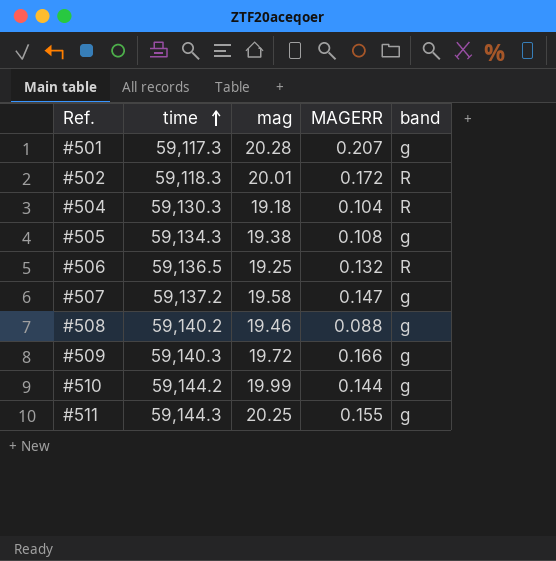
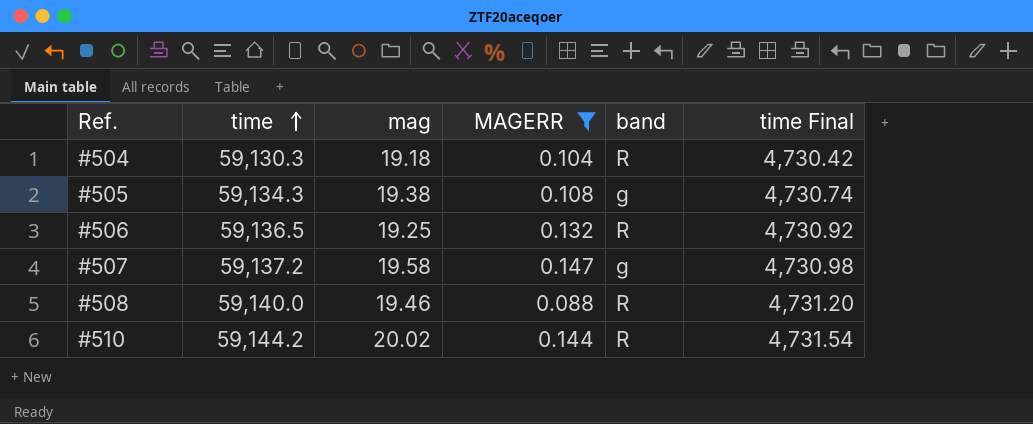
filter: none -> MAGERR <= 0.147
column time Final | formula: none -> [time] * 0.08
#508 | time: 59,140.2 -> 59,140.0
#508 | band: g -> R
#510 | mag: 19.99 -> 20.02
#510 | band: g -> R

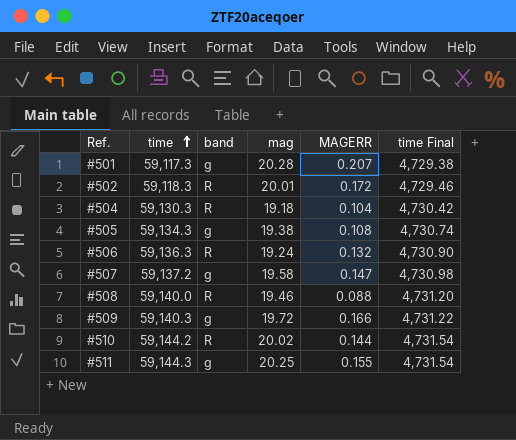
filter: MAGERR <= 0.147 -> none
column band | position: 5 -> 3
#506 | time: 59,136.5 -> 59,136.3
#506 | mag: 19.25 -> 19.24
#506 | time Final: 4,730.92 -> 4,730.90

